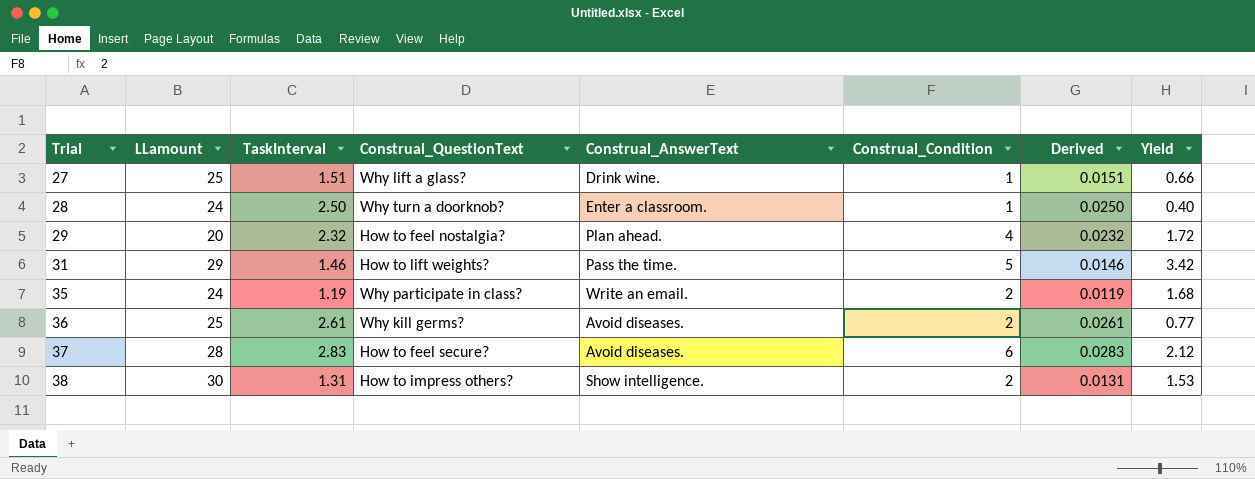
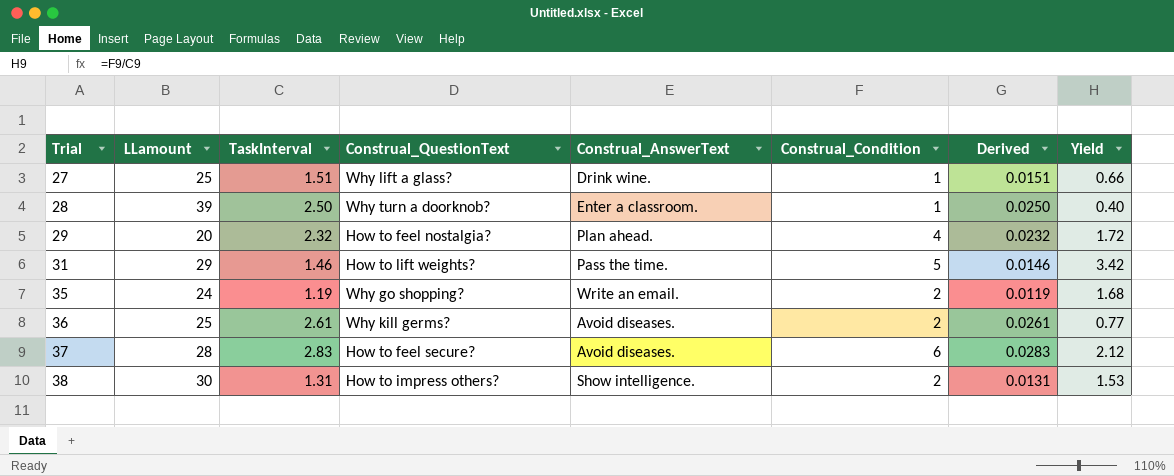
28 | LLamount: 24 -> 39
35 | Construal_QuestionText: Why participate in class? -> Why go shopping?

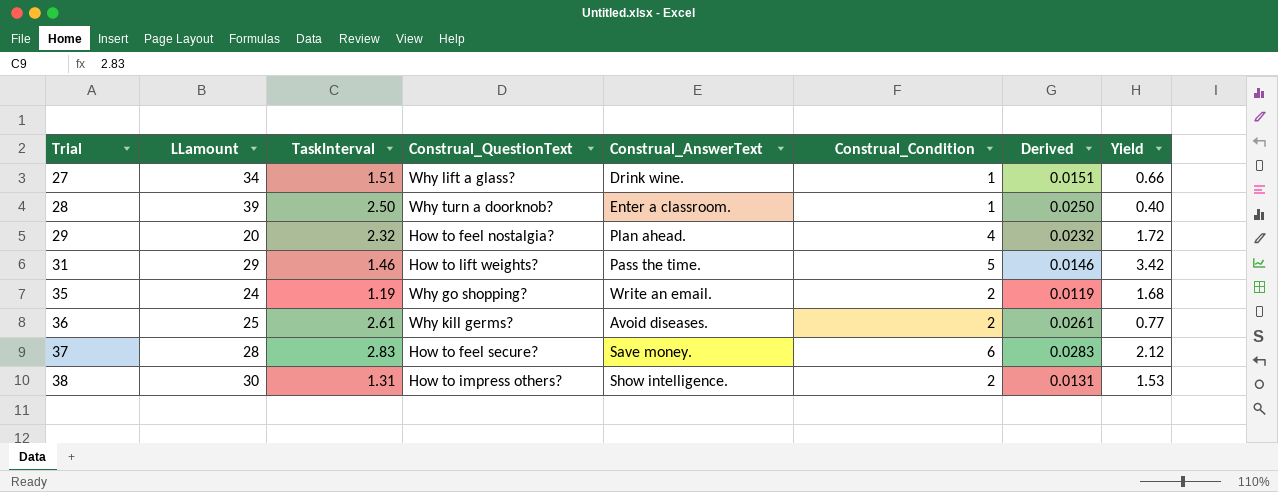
27 | LLamount: 25 -> 34
37 | Construal_AnswerText: Avoid diseases. -> Save money.

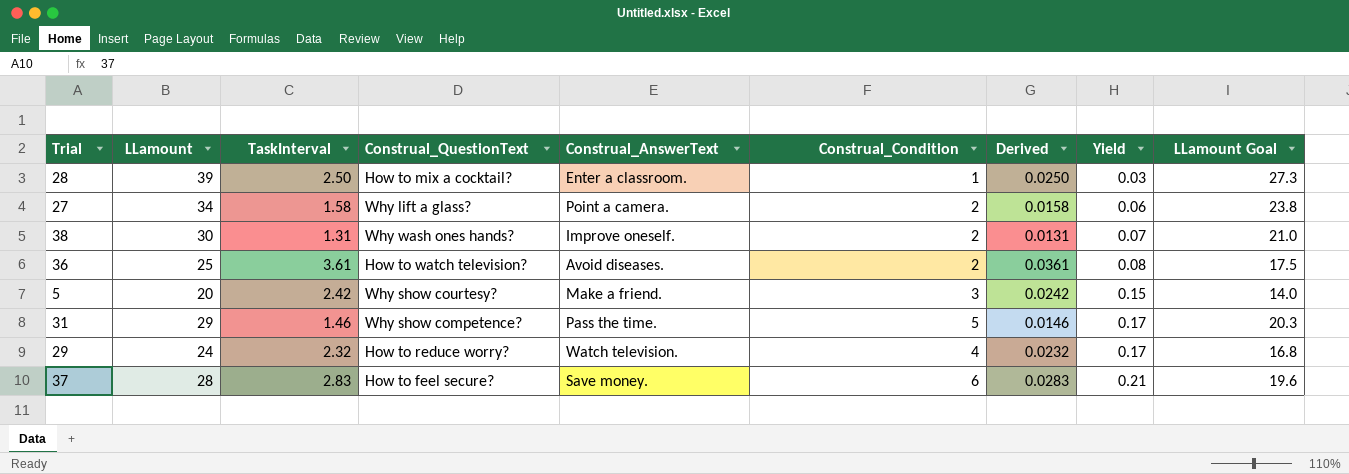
row order: Trial ascending -> Yield ascending
column Yield | formula: [Construal_Condition] / [TaskInterval] -> [Construal_Condition] / [LLamount]
column LLamount Goal | formula: none -> [LLamount] * 0.7
row 35: 24 | 1.19 | Why go shopping? | Write an email. | 2 | 0.0119 | 1.68 -> none
28 | Construal_QuestionText: Why turn a doorknob? -> How to mix a cocktail?
27 | TaskInterval: 1.51 -> 1.58
27 | Construal_AnswerText: Drink wine. -> Point a camera.
27 | Construal_Condition: 1 -> 2
27 | Derived: 0.0151 -> 0.0158
38 | Construal_QuestionText: How to impress others? -> Why wash ones hands?
38 | Construal_AnswerText: Show intelligence. -> Improve oneself.
36 | TaskInterval: 2.61 -> 3.61
36 | Construal_QuestionText: Why kill germs? -> How to watch television?
36 | Derived: 0.0261 -> 0.0361
row 5: none -> 20 | 2.42 | Why show courtesy? | Make a friend. | 3 | 0.0242 | 0.15 | 14.0
31 | Construal_QuestionText: How to lift weights? -> Why show competence?
29 | LLamount: 20 -> 24
29 | Construal_QuestionText: How to feel nostalgia? -> How to reduce worry?
29 | Construal_AnswerText: Plan ahead. -> Watch television.

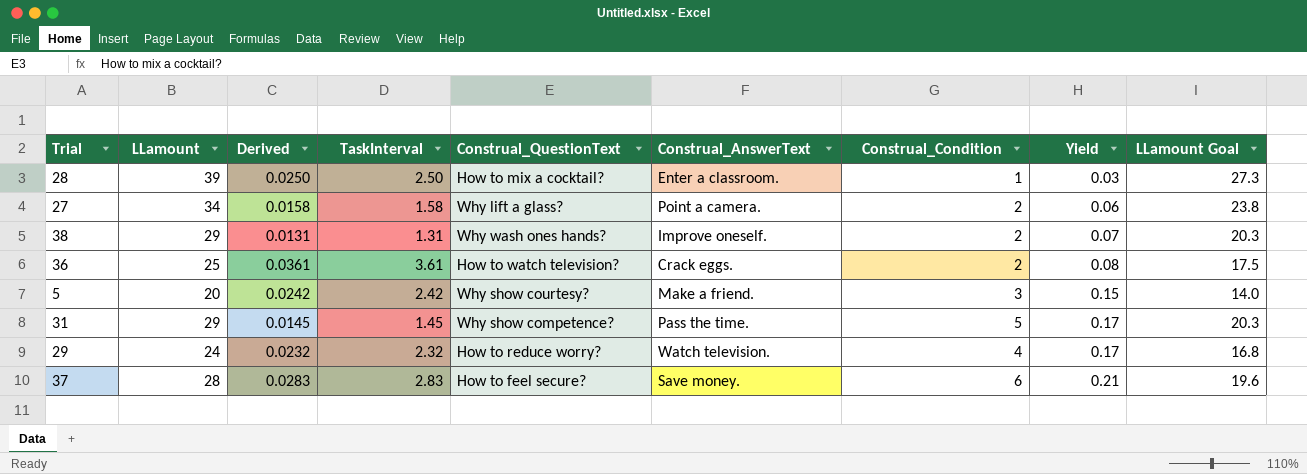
column Derived | position: 7 -> 3
38 | LLamount: 30 -> 29
38 | LLamount Goal: 21.0 -> 20.3
36 | Construal_AnswerText: Avoid diseases. -> Crack eggs.
31 | Derived: 0.0146 -> 0.0145
31 | TaskInterval: 1.46 -> 1.45

